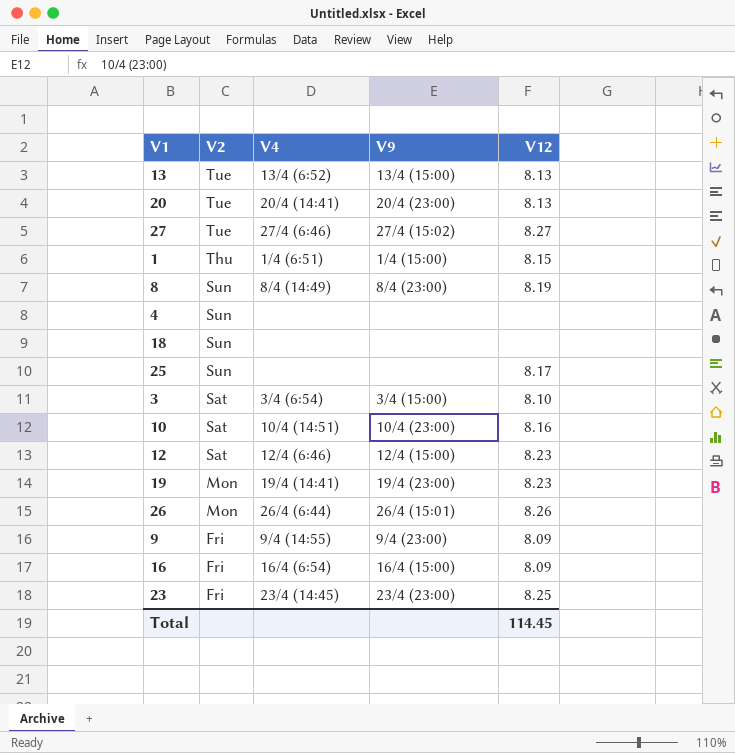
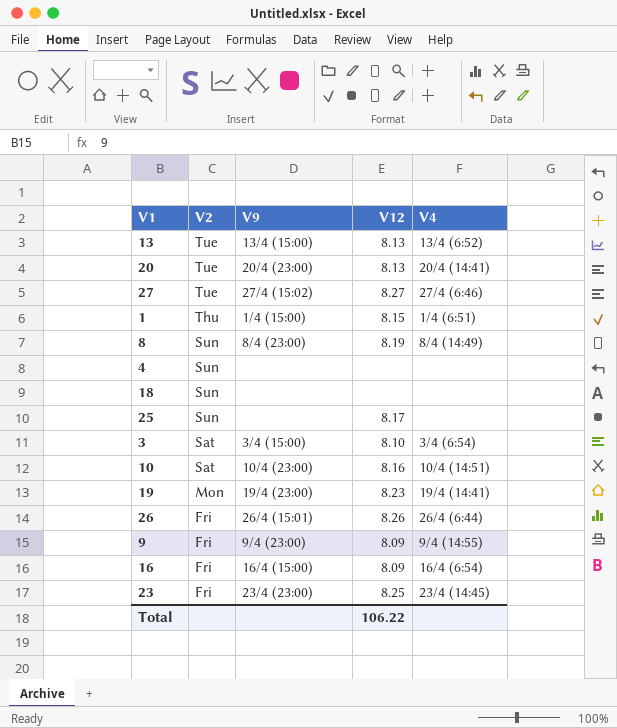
column V4 | position: 3 -> 5
row 12: Sat | 12/4 (6:46) | 12/4 (15:00) | 8.23 -> none
26 | V2: Mon -> Fri
Total | V12: 114.45 -> 106.22

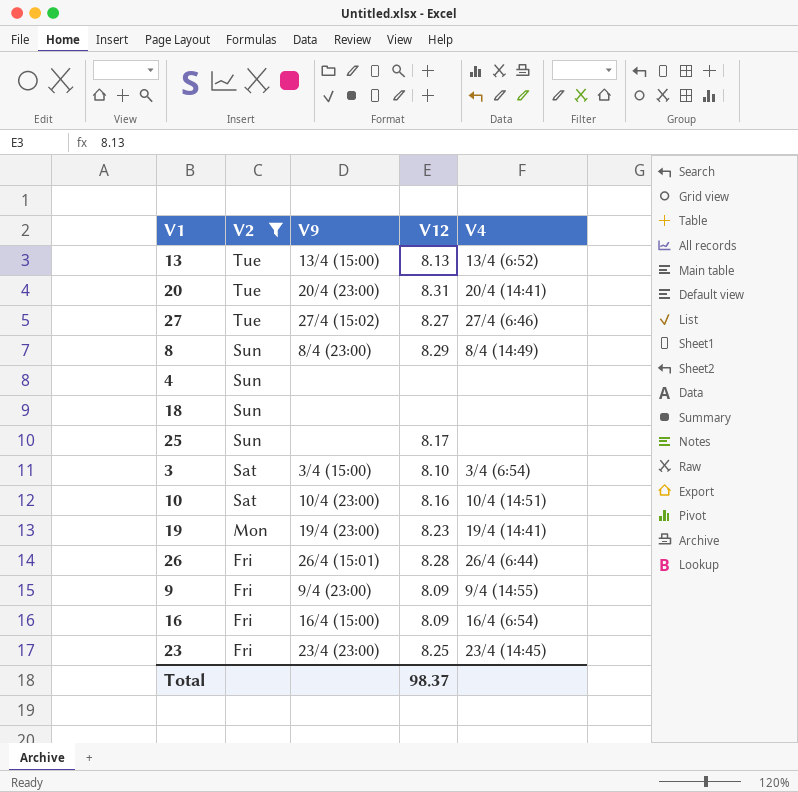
filter: none -> V2 != Thu
20 | V12: 8.13 -> 8.31
8 | V12: 8.19 -> 8.29
26 | V12: 8.26 -> 8.28
Total | V12: 106.22 -> 98.37

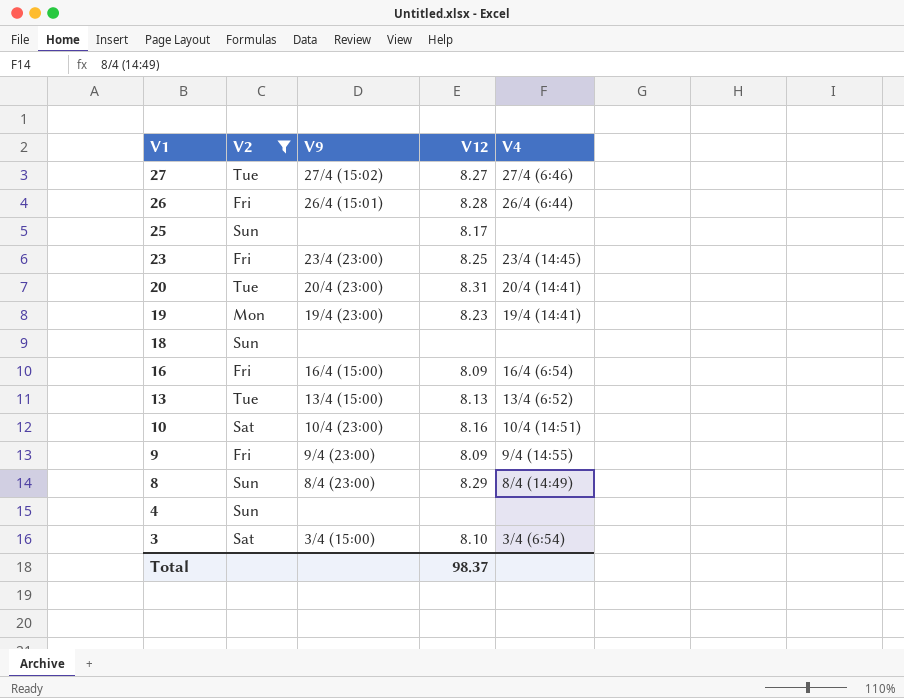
row order: V2 descending -> V1 descending

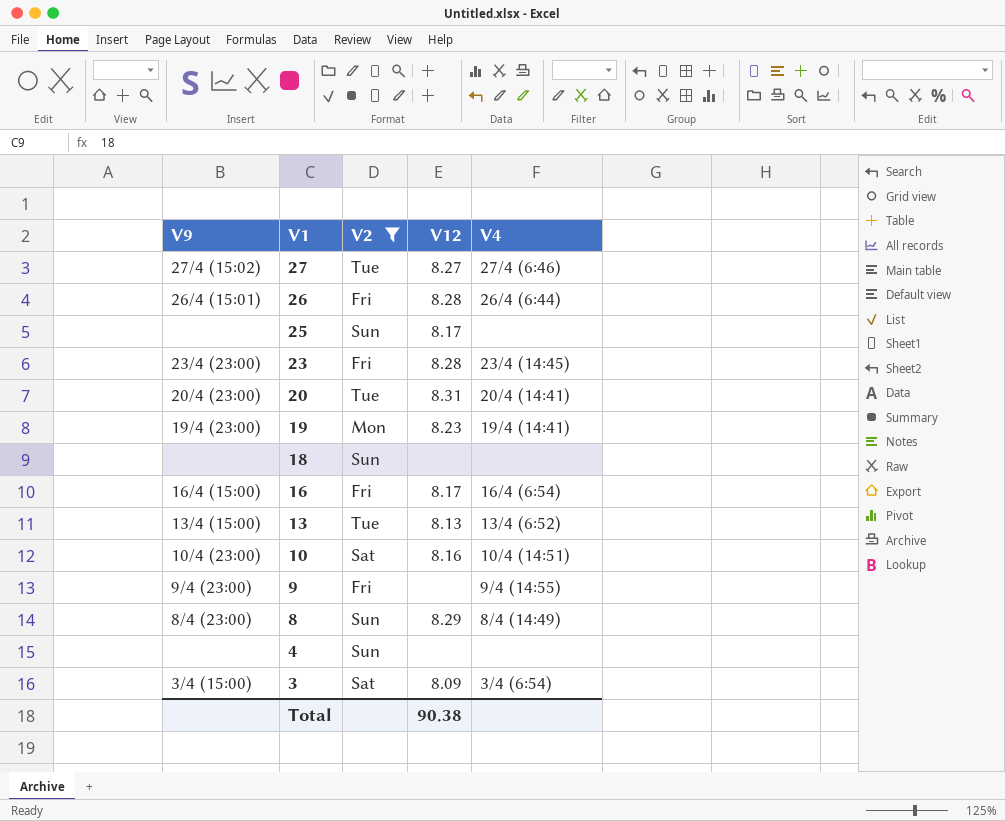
column V9 | position: 3 -> 1
23 | V12: 8.25 -> 8.28
16 | V12: 8.09 -> 8.17
9 | V12: 8.09 -> none
3 | V12: 8.10 -> 8.09
Total | V12: 98.37 -> 90.38

